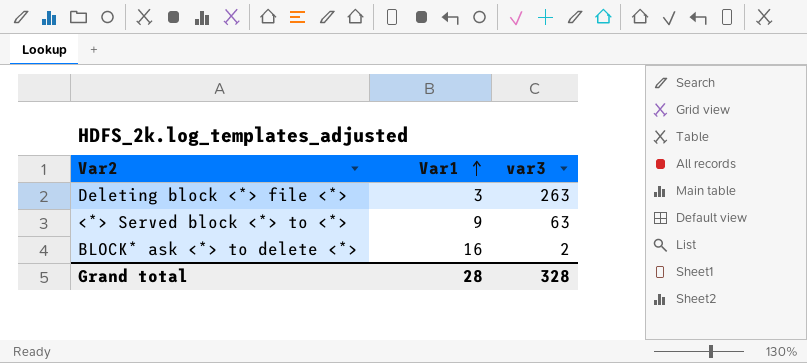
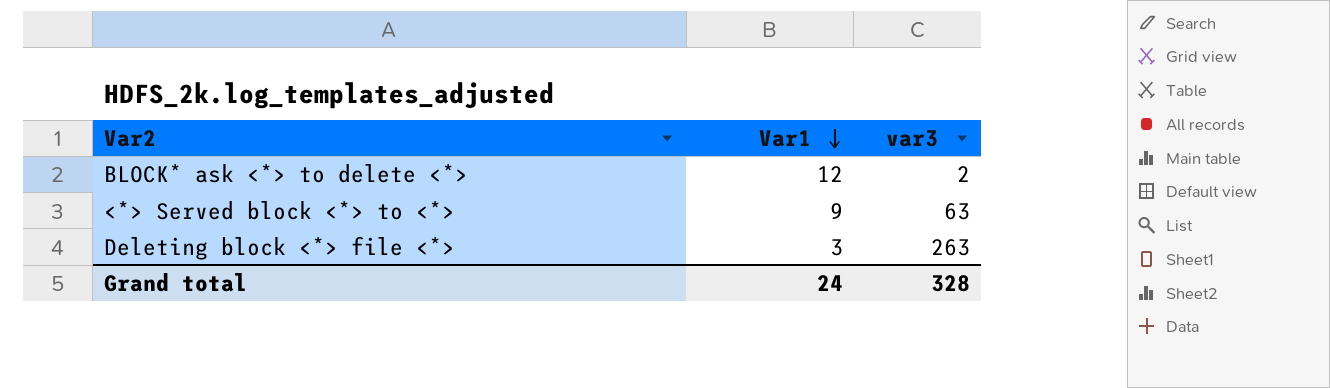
row order: Var1 ascending -> Var1 descending
BLOCK* ask <*> to delete <*> | Var1: 16 -> 12
Grand total | Var1: 28 -> 24

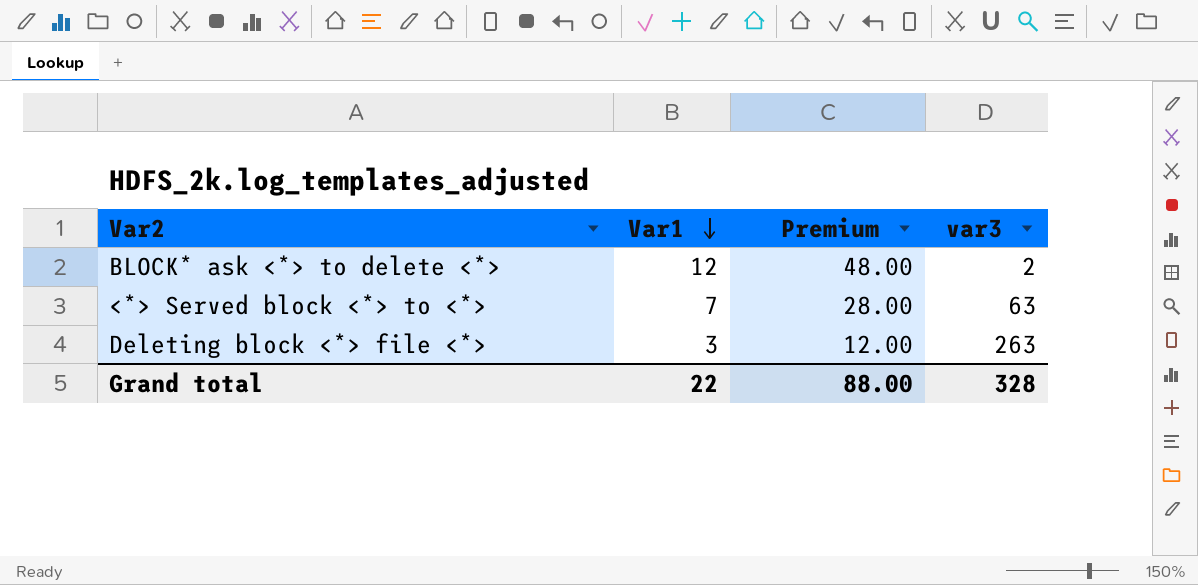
column Premium | formula: none -> [Var1] * 4
<*> Served block <*> to <*> | Var1: 9 -> 7
Grand total | Var1: 24 -> 22

